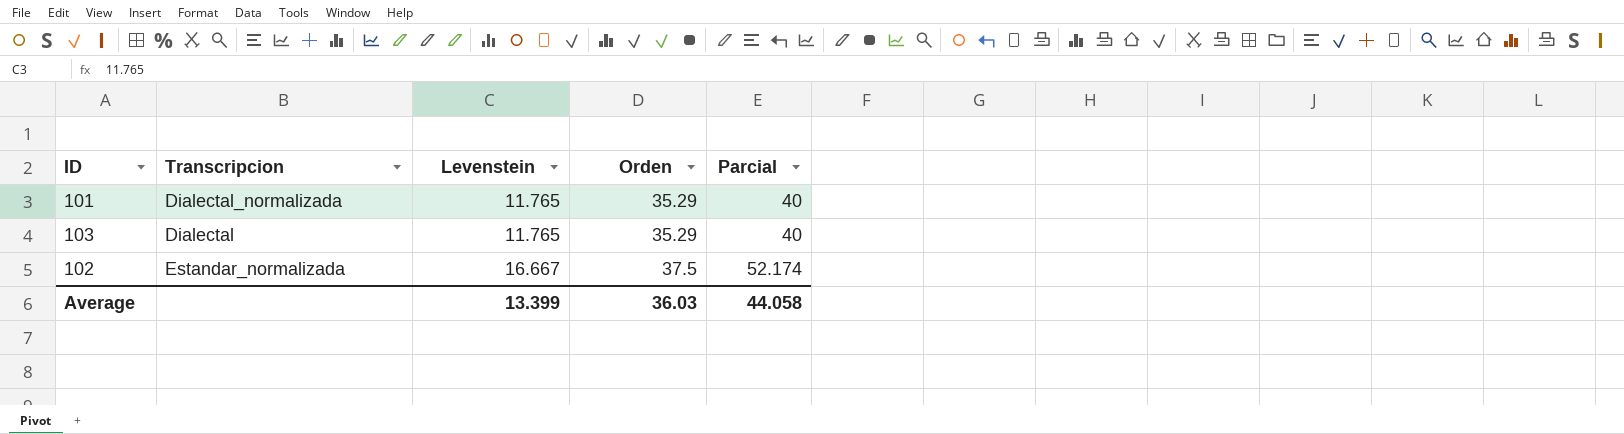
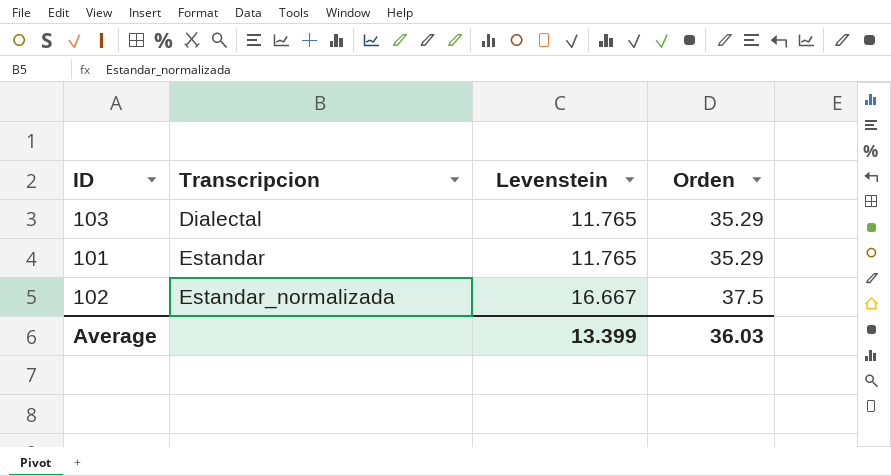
row order: Levenstein ascending -> Transcripcion ascending
column Parcial | position: 5 -> none
101 | Transcripcion: Dialectal_normalizada -> Estandar

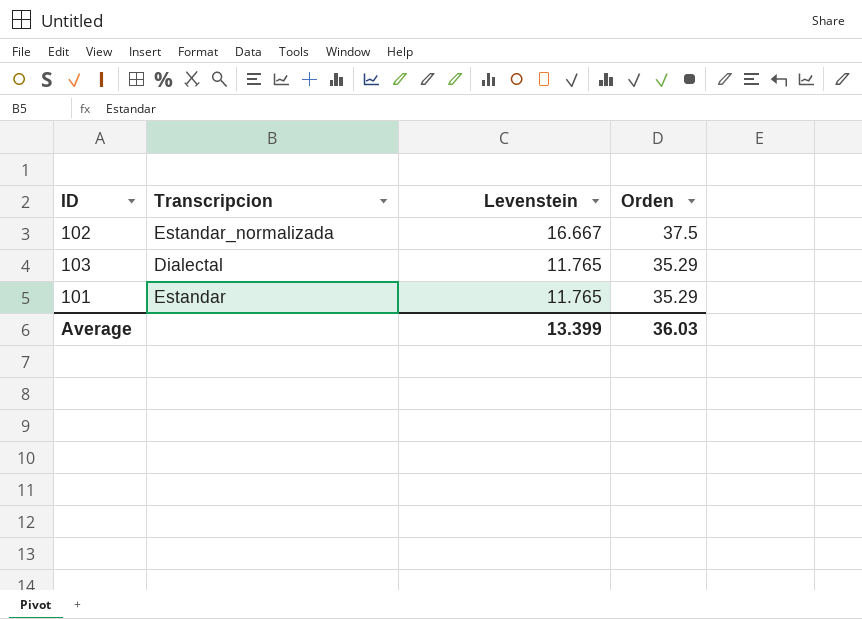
row order: Transcripcion ascending -> Levenstein descending

